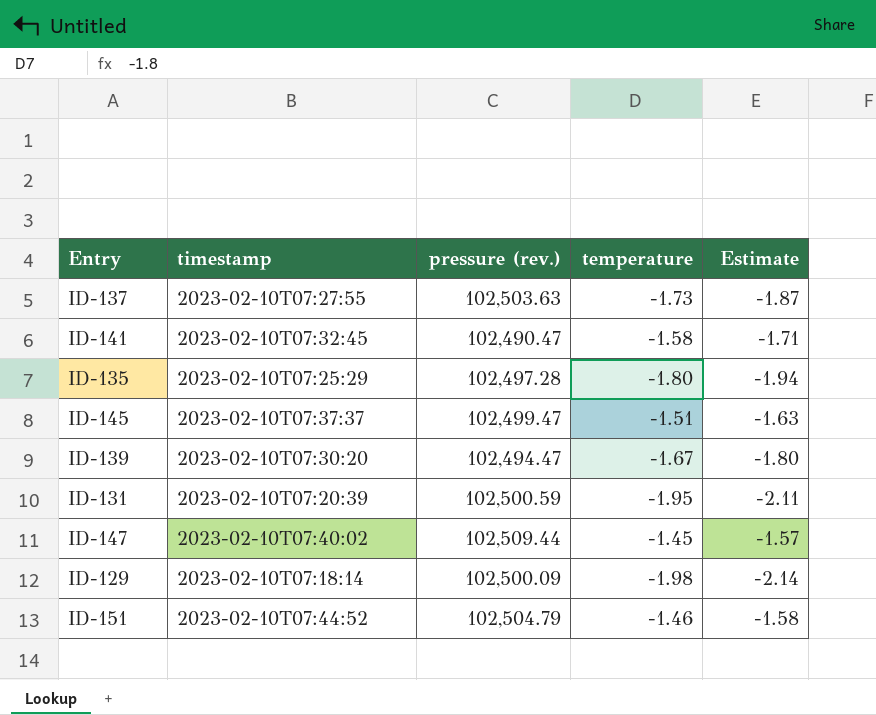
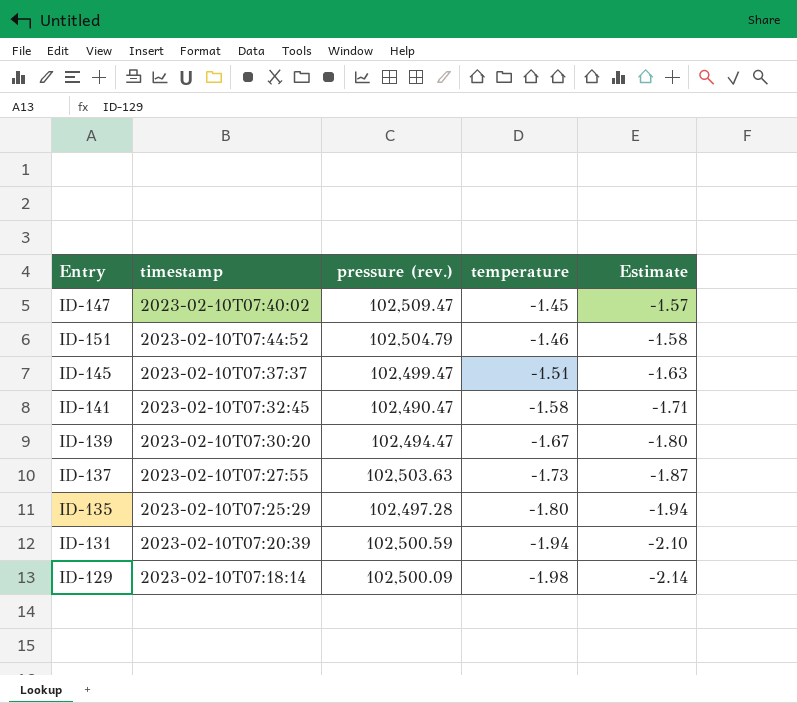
row order: none -> temperature descending
ID-147 | pressure (rev.): 102,509.44 -> 102,509.47
ID-131 | temperature: -1.95 -> -1.94
ID-131 | Estimate: -2.11 -> -2.10

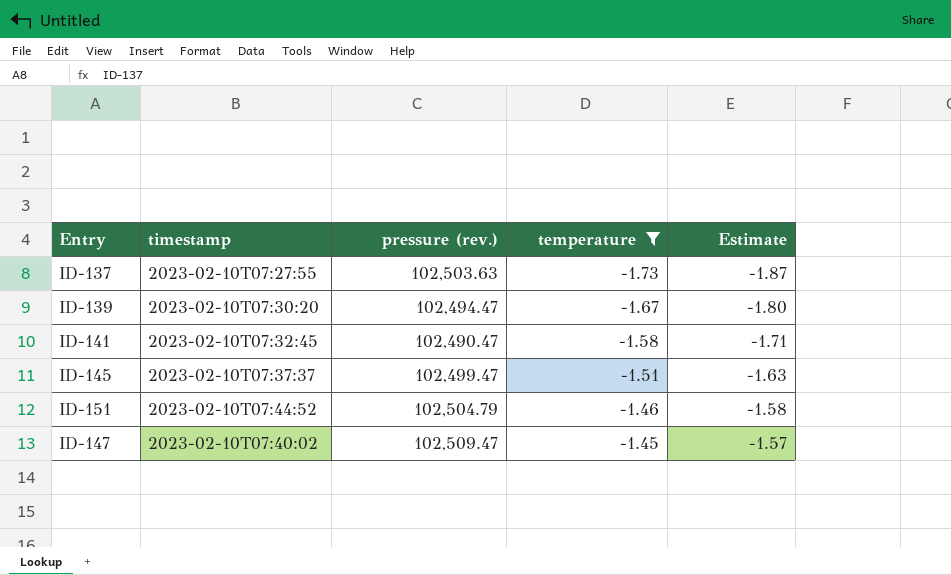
filter: none -> temperature >= -1.73
row order: temperature descending -> temperature ascending

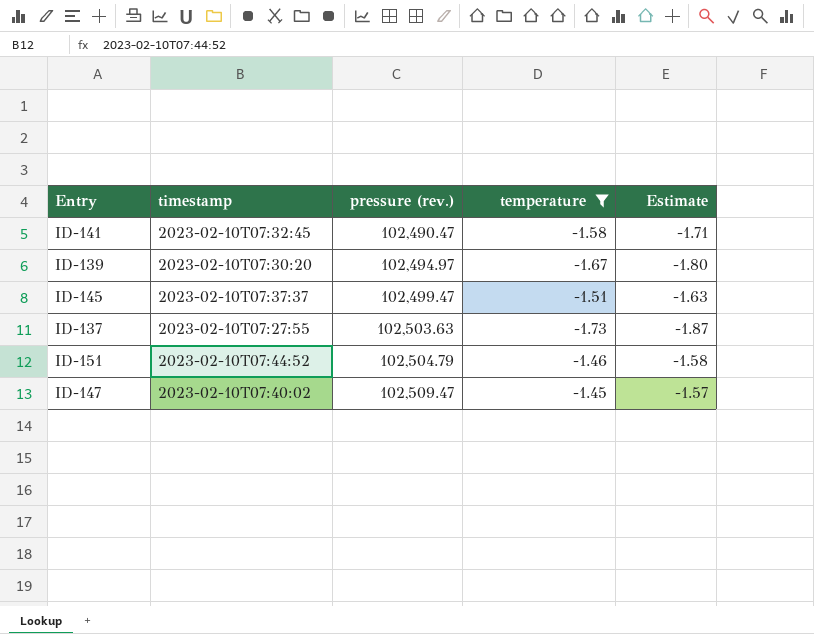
row order: temperature ascending -> pressure (rev.) ascending
ID-139 | pressure (rev.): 102,494.47 -> 102,494.97

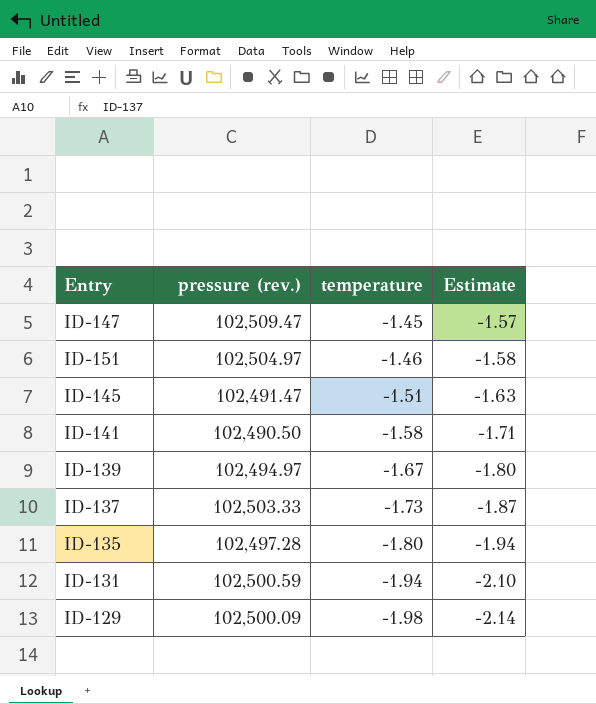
filter: temperature >= -1.73 -> none
row order: pressure (rev.) ascending -> temperature descending
column timestamp | position: 2 -> none
ID-151 | pressure (rev.): 102,504.79 -> 102,504.97
ID-145 | pressure (rev.): 102,499.47 -> 102,491.47
ID-141 | pressure (rev.): 102,490.47 -> 102,490.50
ID-137 | pressure (rev.): 102,503.63 -> 102,503.33

